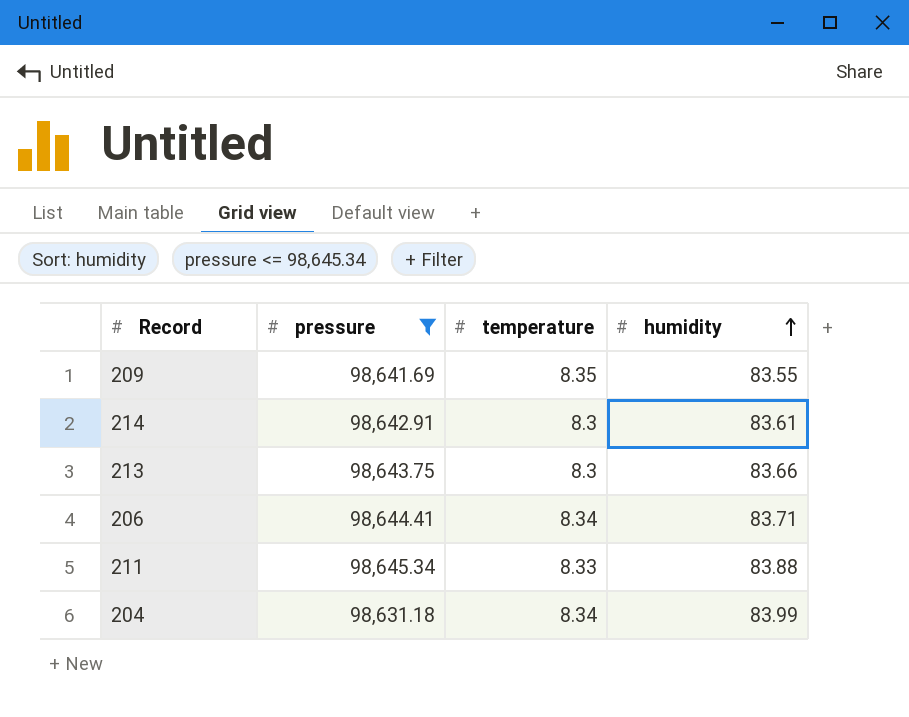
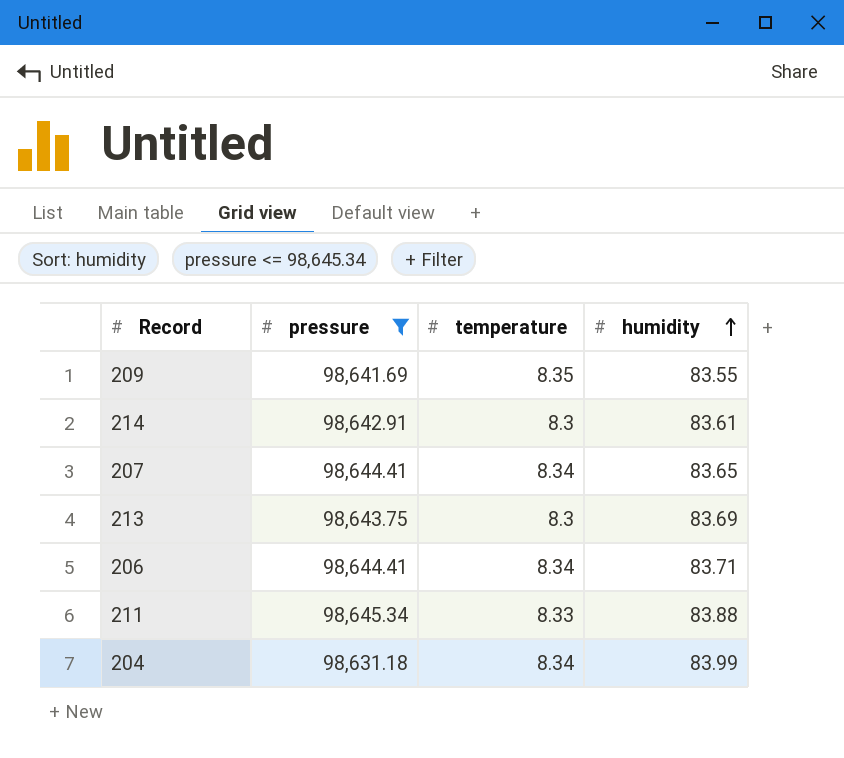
row 207: none -> 98,644.41 | 8.34 | 83.65
213 | humidity: 83.66 -> 83.69

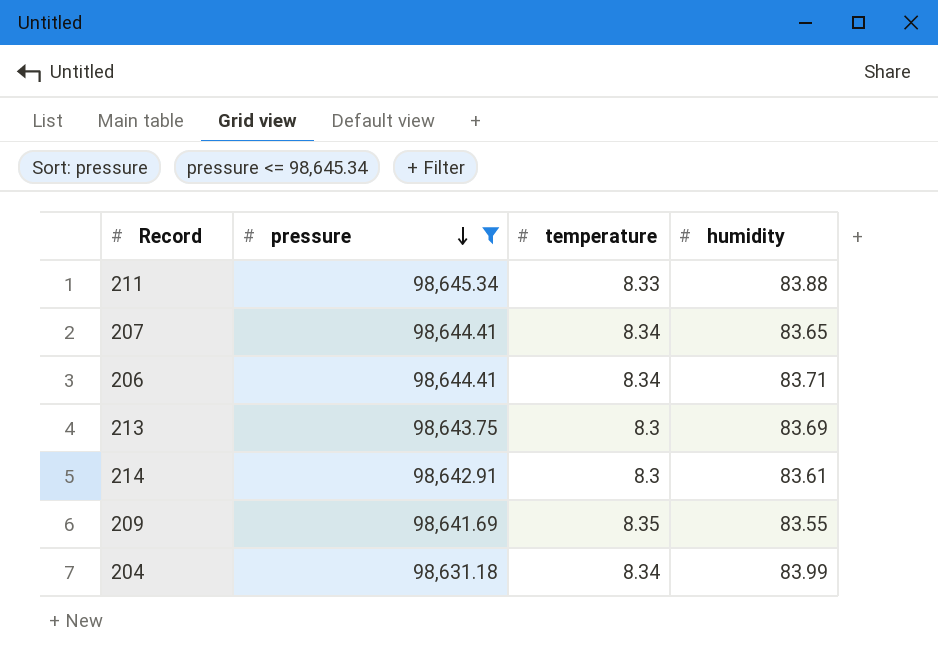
row order: humidity ascending -> pressure descending

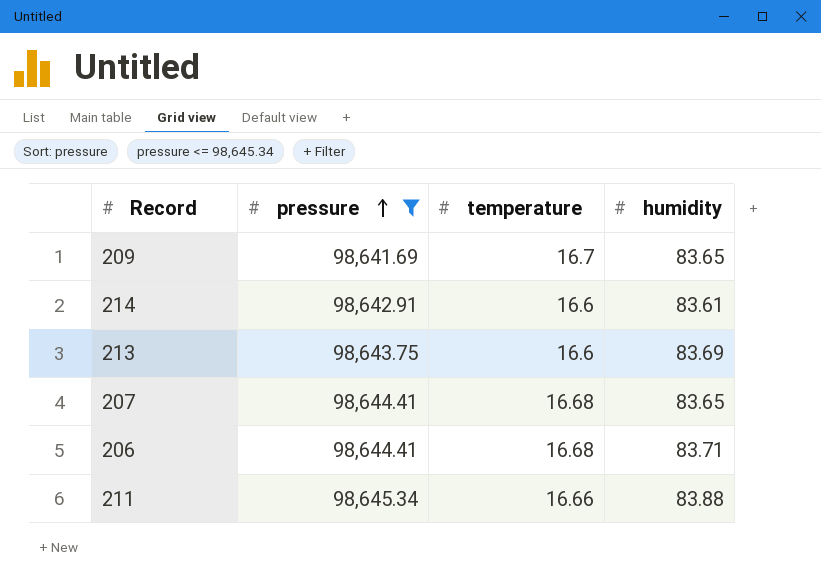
row order: pressure descending -> pressure ascending
row 204: 98,631.18 | 8.34 | 83.99 -> none
209 | temperature: 8.35 -> 16.7
209 | humidity: 83.55 -> 83.65
214 | temperature: 8.3 -> 16.6
213 | temperature: 8.3 -> 16.6
207 | temperature: 8.34 -> 16.68
206 | temperature: 8.34 -> 16.68
211 | temperature: 8.33 -> 16.66

